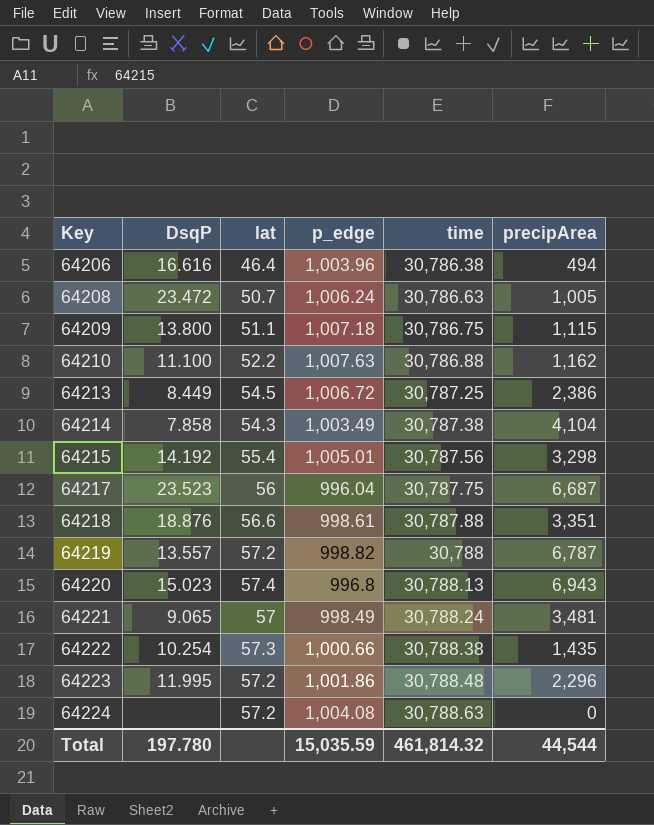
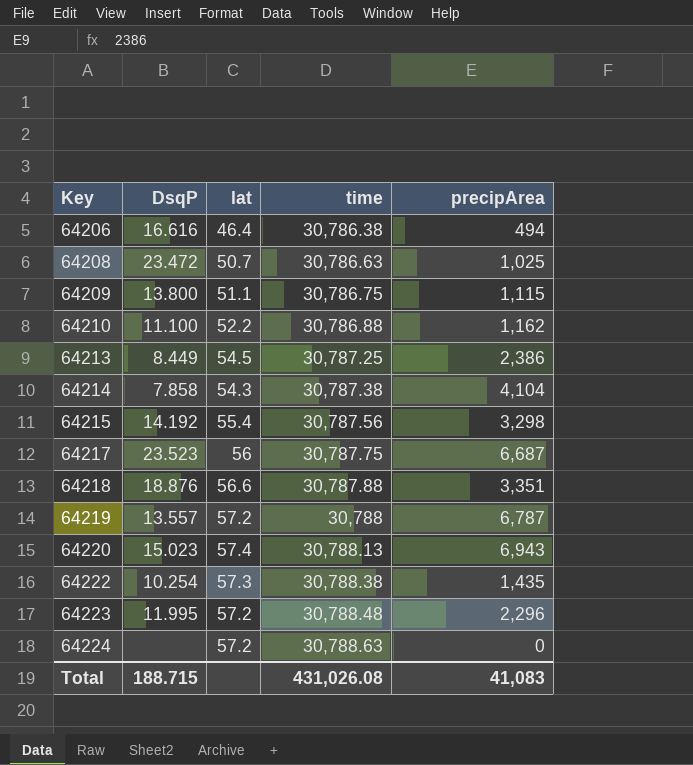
column p_edge | position: 4 -> none
row 64221: 9.065 | 57 | 998.49 | 30,788.24 | 3,481 -> none
64208 | precipArea: 1,005 -> 1,025
Total | DsqP: 197.780 -> 188.715
Total | time: 461,814.32 -> 431,026.08
Total | precipArea: 44,544 -> 41,083

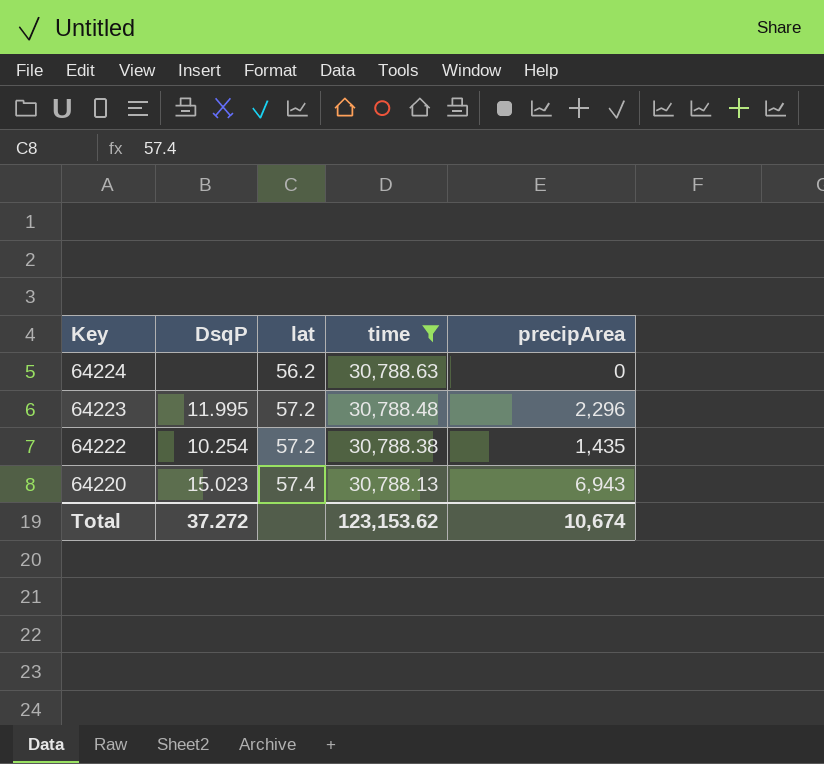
filter: none -> time >= 30,788.13
row order: Key ascending -> Key descending
64224 | lat: 57.2 -> 56.2
64222 | lat: 57.3 -> 57.2
Total | DsqP: 188.715 -> 37.272
Total | time: 431,026.08 -> 123,153.62
Total | precipArea: 41,083 -> 10,674

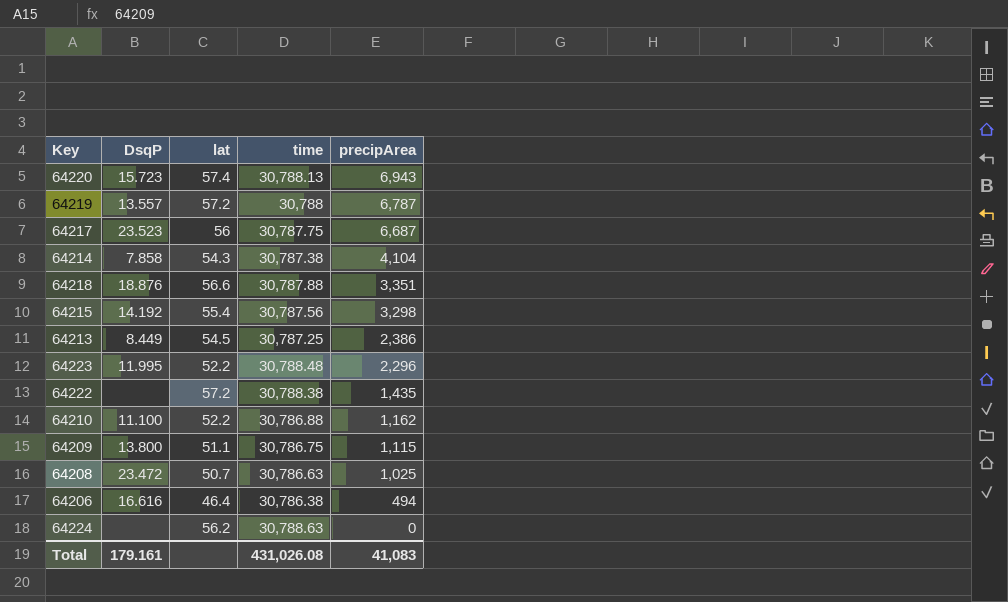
filter: time >= 30,788.13 -> none
row order: Key descending -> precipArea descending
64220 | DsqP: 15.023 -> 15.723
64223 | lat: 57.2 -> 52.2
64222 | DsqP: 10.254 -> none
Total | DsqP: 37.272 -> 179.161
Total | time: 123,153.62 -> 431,026.08
Total | precipArea: 10,674 -> 41,083

